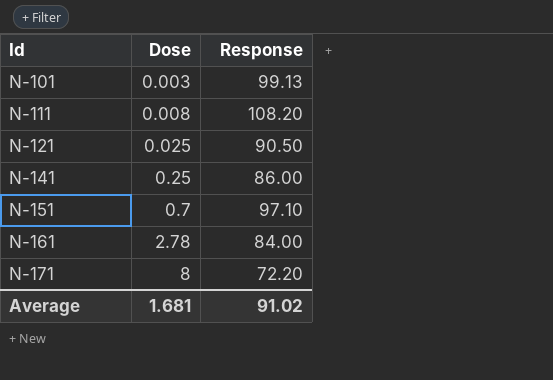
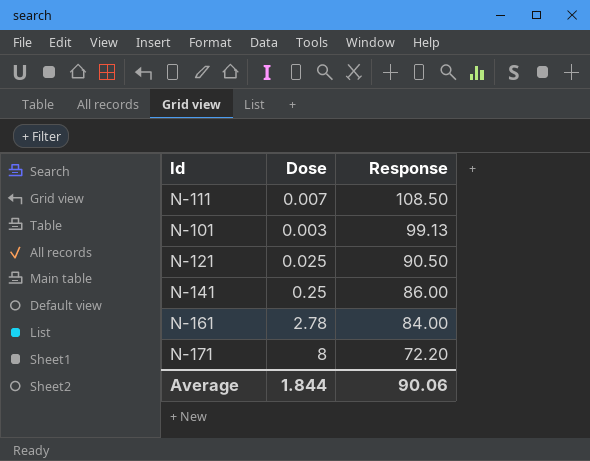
row order: Id ascending -> Response descending
row N-151: 0.7 | 97.10 -> none
N-111 | Dose: 0.008 -> 0.007
N-111 | Response: 108.20 -> 108.50
Average | Dose: 1.681 -> 1.844
Average | Response: 91.02 -> 90.06

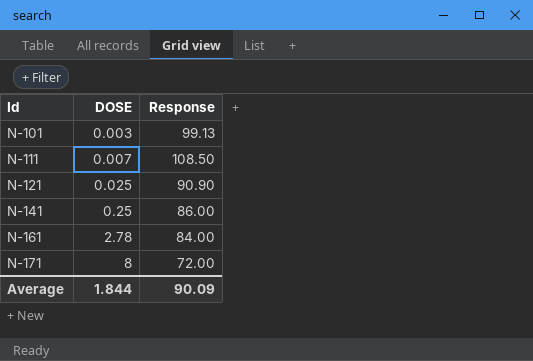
row order: Response descending -> Id ascending
column name: Dose -> DOSE
N-121 | Response: 90.50 -> 90.90
N-171 | Response: 72.20 -> 72.00
Average | Response: 90.06 -> 90.09

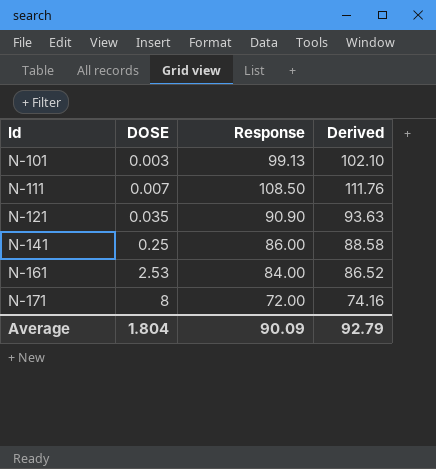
column Derived | formula: none -> [Response] * 1.03
N-121 | DOSE: 0.025 -> 0.035
N-161 | DOSE: 2.78 -> 2.53
Average | DOSE: 1.844 -> 1.804

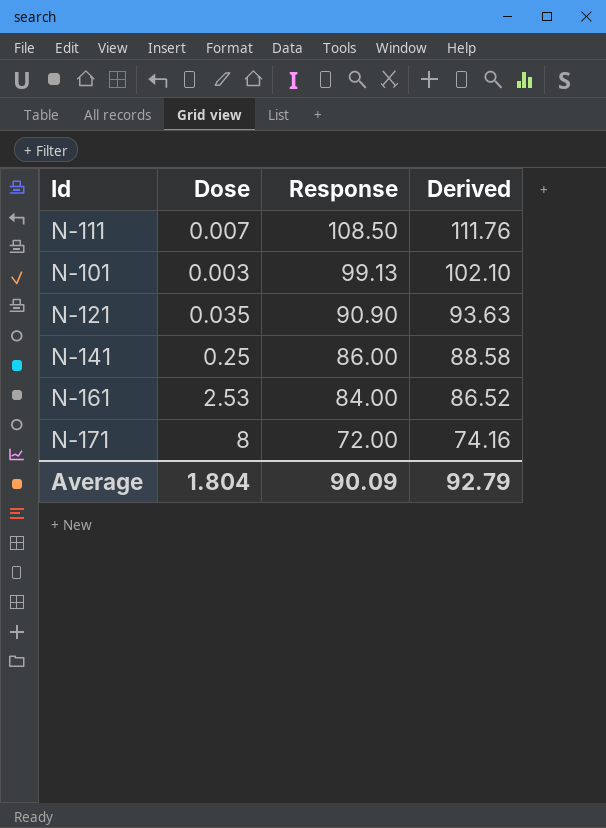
row order: Id ascending -> Response descending
column name: DOSE -> Dose

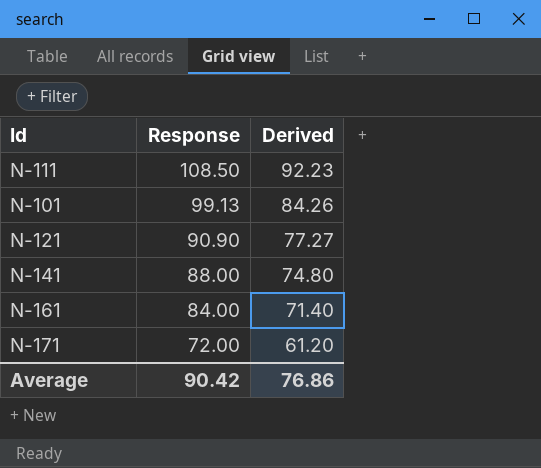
column Dose | position: 2 -> none
column Derived | formula: [Response] * 1.03 -> [Response] * 0.85
N-141 | Response: 86.00 -> 88.00
Average | Response: 90.09 -> 90.42
Average | Derived: 92.79 -> 76.86

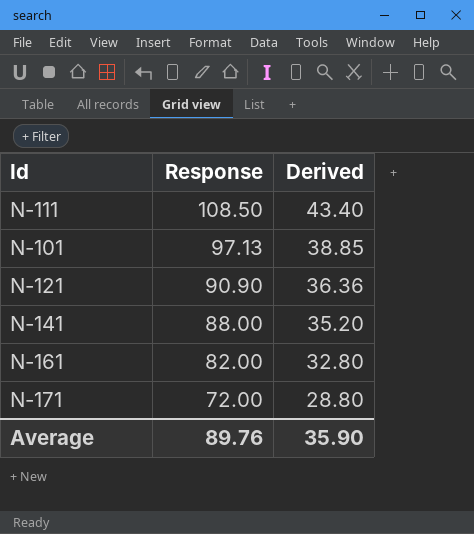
column Derived | formula: [Response] * 0.85 -> [Response] * 0.4
N-101 | Response: 99.13 -> 97.13
N-161 | Response: 84.00 -> 82.00
Average | Response: 90.42 -> 89.76
Average | Derived: 76.86 -> 35.90

